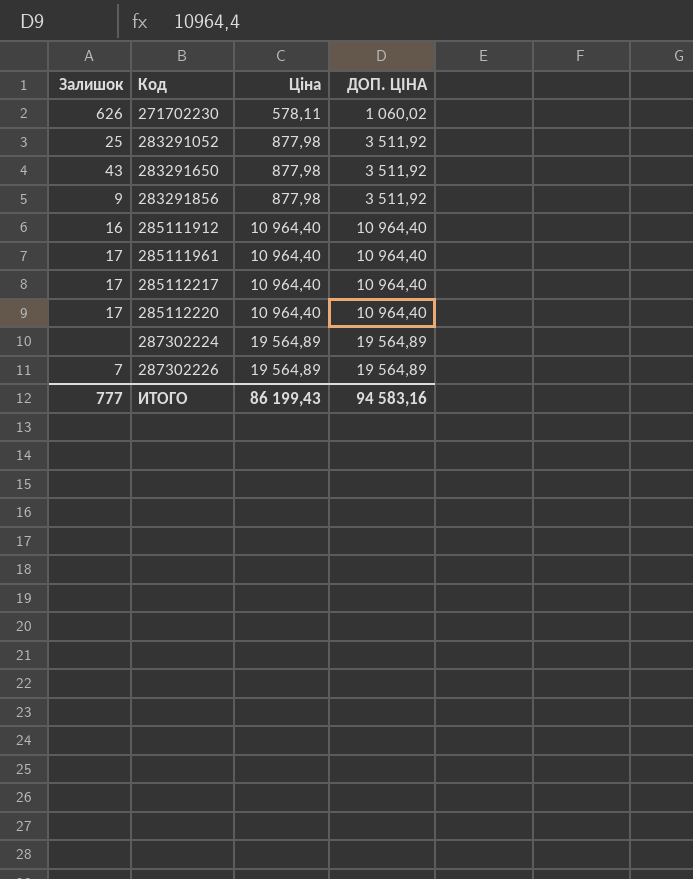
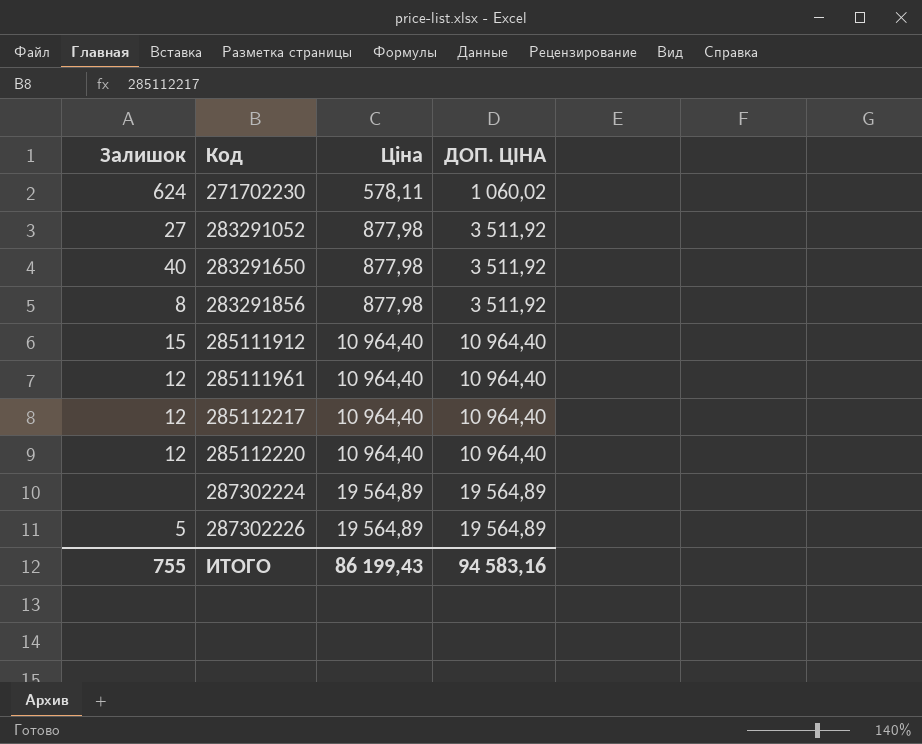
271702230 | Залишок: 626 -> 624
283291052 | Залишок: 25 -> 27
283291650 | Залишок: 43 -> 40
283291856 | Залишок: 9 -> 8
285111912 | Залишок: 16 -> 15
285111961 | Залишок: 17 -> 12
285112217 | Залишок: 17 -> 12
285112220 | Залишок: 17 -> 12
287302226 | Залишок: 7 -> 5
ИТОГО | Залишок: 777 -> 755

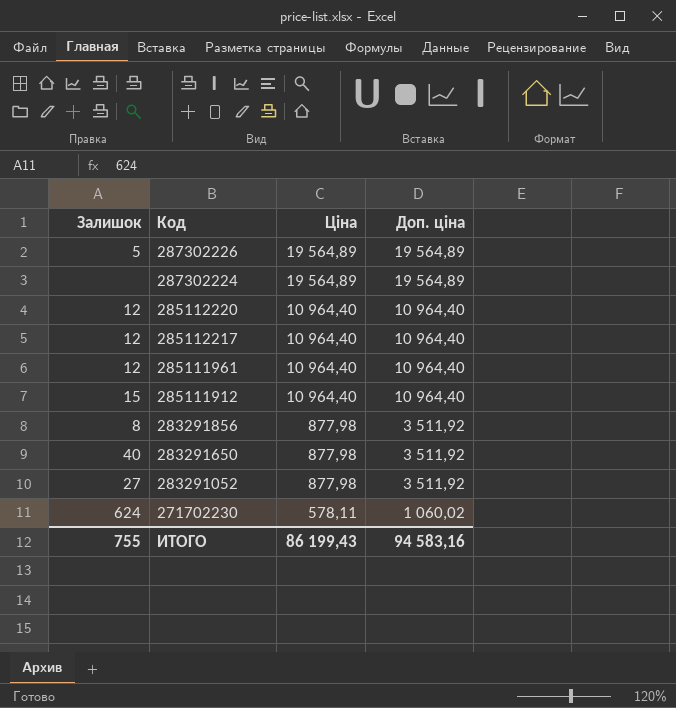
row order: Код ascending -> Код descending
column name: ДОП. ЦІНА -> Доп. ціна

